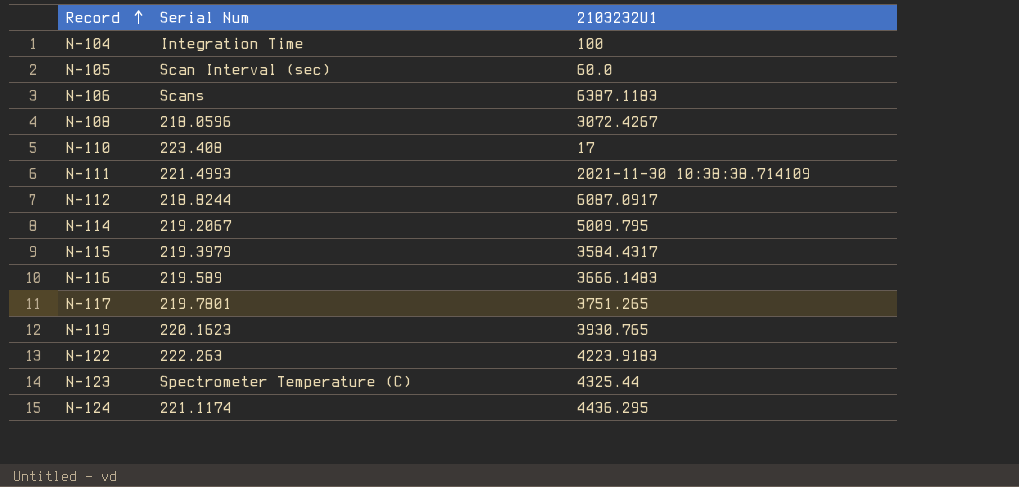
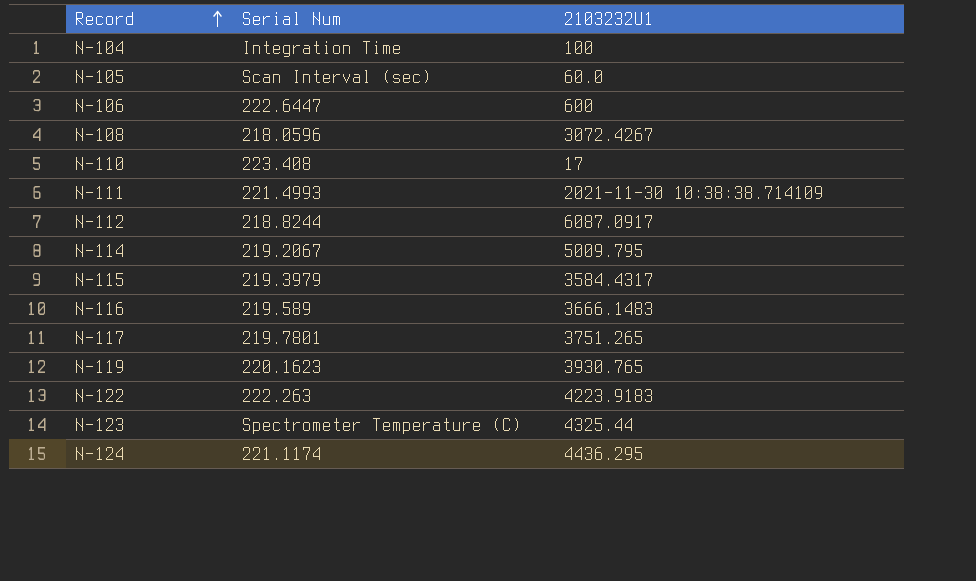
N-106 | Serial Num: Scans -> 222.6447
N-106 | 2103232U1: 6387.1183 -> 600

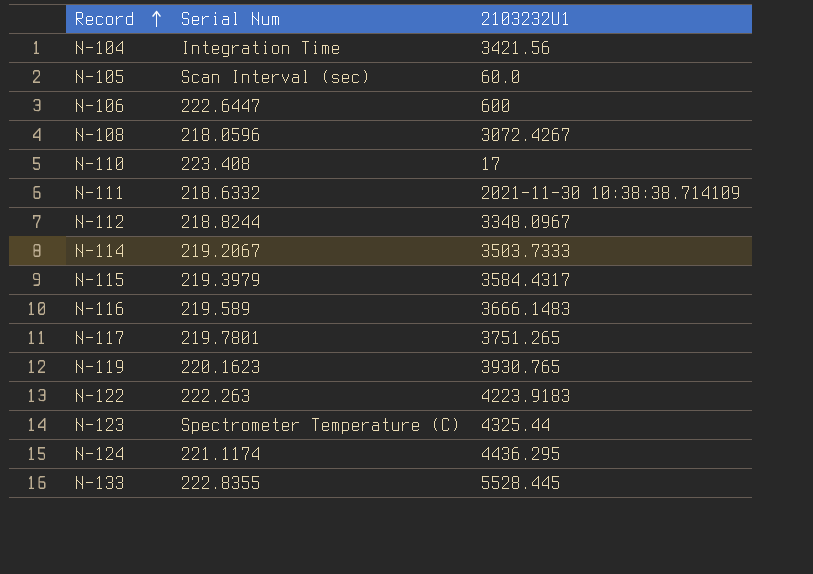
N-104 | 2103232U1: 100 -> 3421.56
N-111 | Serial Num: 221.4993 -> 218.6332
N-112 | 2103232U1: 6087.0917 -> 3348.0967
N-114 | 2103232U1: 5009.795 -> 3503.7333
row N-133: none -> 222.8355 | 5528.445

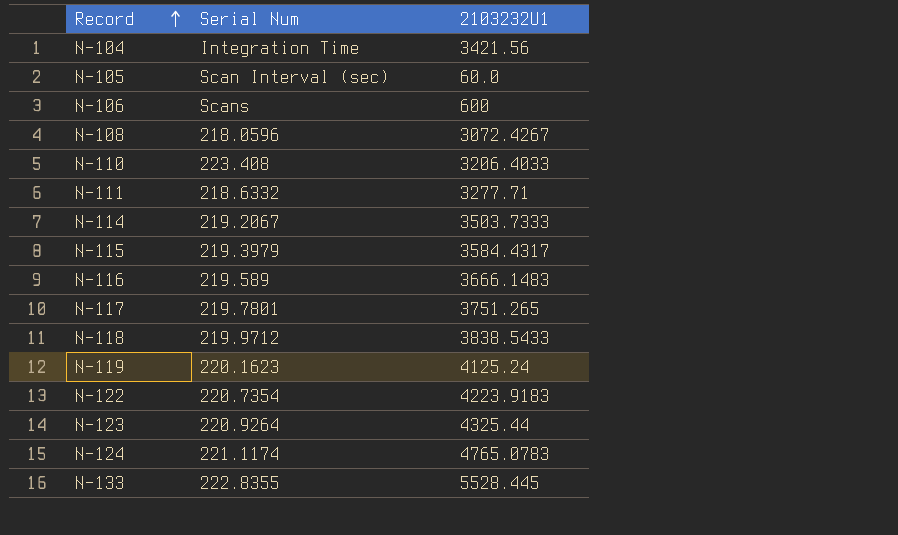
row N-112: 218.8244 | 3348.0967 -> none
N-106 | Serial Num: 222.6447 -> Scans
N-110 | 2103232U1: 17 -> 3206.4033
N-111 | 2103232U1: 2021-11-30 10:38:38.714109 -> 3277.71
row N-118: none -> 219.9712 | 3838.5433
N-119 | 2103232U1: 3930.765 -> 4125.24
N-122 | Serial Num: 222.263 -> 220.7354
N-123 | Serial Num: Spectrometer Temperature (C) -> 220.9264
N-124 | 2103232U1: 4436.295 -> 4765.0783

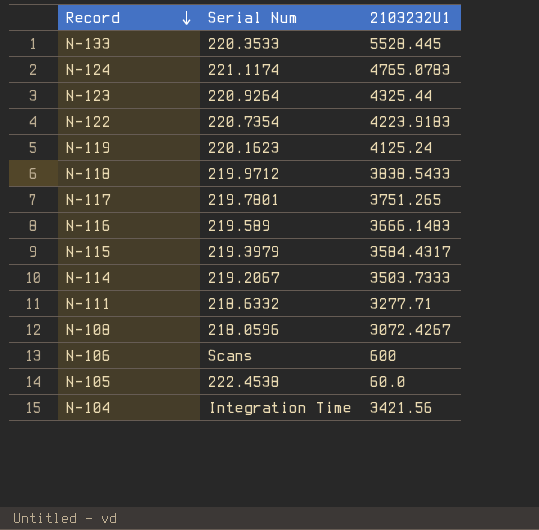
row order: Record ascending -> Record descending
row N-110: 223.408 | 3206.4033 -> none
N-133 | Serial Num: 222.8355 -> 220.3533
N-105 | Serial Num: Scan Interval (sec) -> 222.4538

